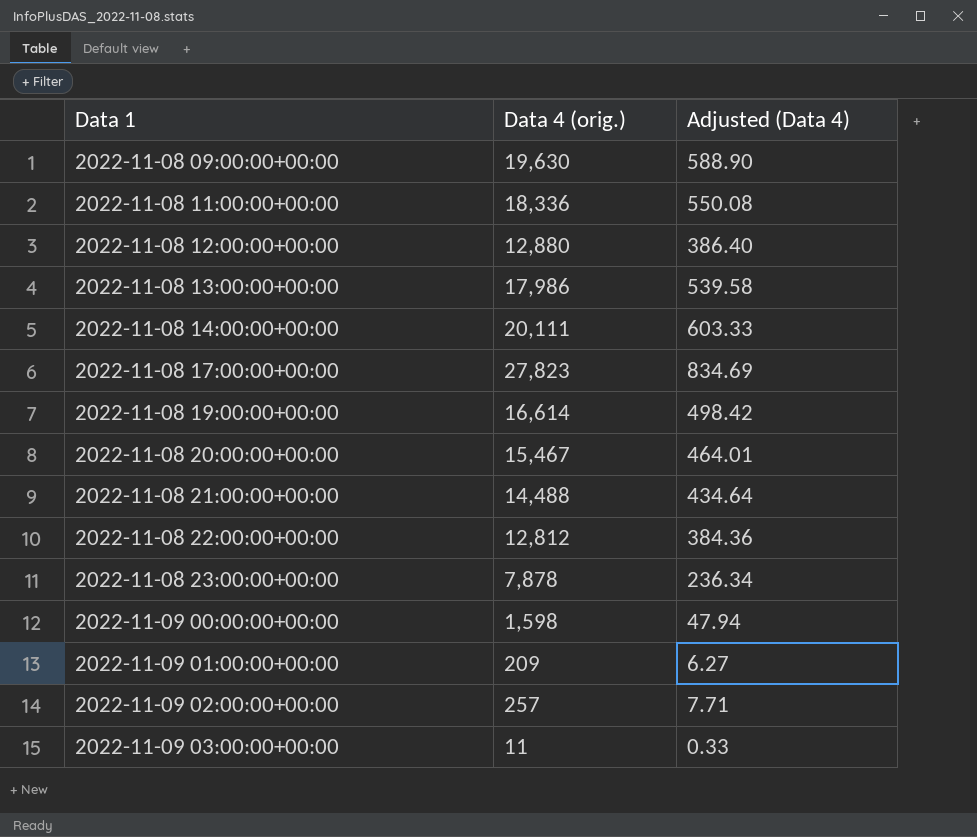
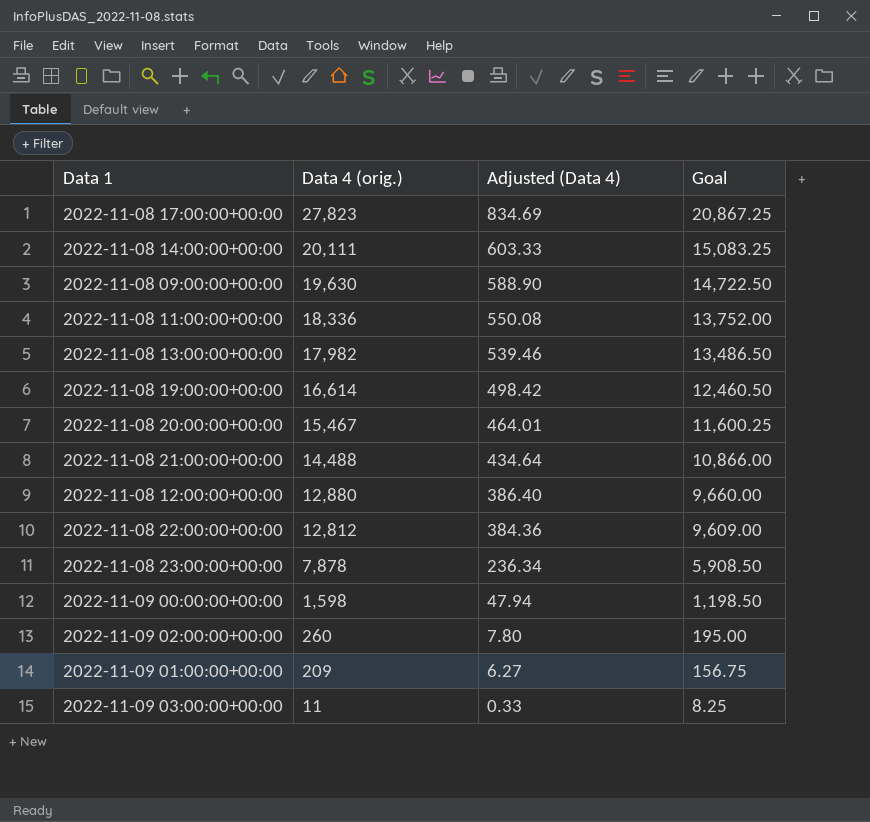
row order: Data 1 ascending -> Data 4 (orig.) descending
column Goal | formula: none -> [Data 4 (orig.)] * 0.75
2022-11-08 13:00:00+00:00 | Data 4 (orig.): 17,986 -> 17,982
2022-11-08 13:00:00+00:00 | Adjusted (Data 4): 539.58 -> 539.46
2022-11-09 02:00:00+00:00 | Data 4 (orig.): 257 -> 260
2022-11-09 02:00:00+00:00 | Adjusted (Data 4): 7.71 -> 7.80

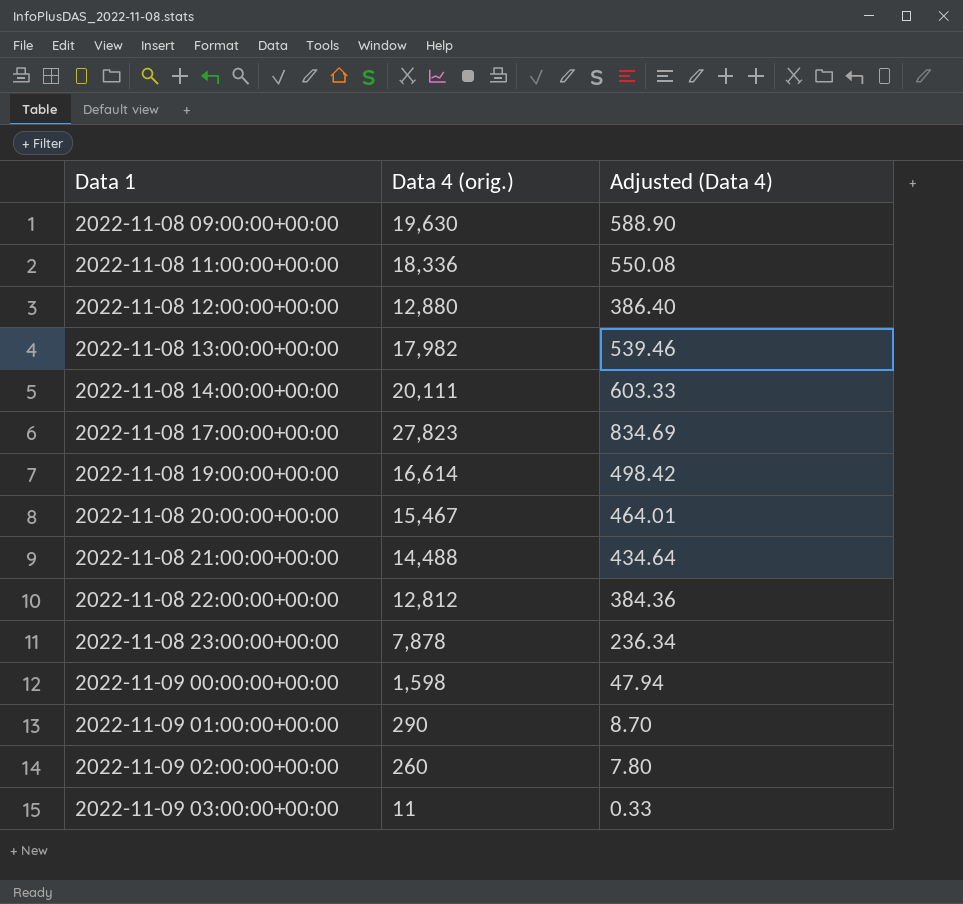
row order: Data 4 (orig.) descending -> Data 1 ascending
column Goal | formula: [Data 4 (orig.)] * 0.75 -> none
2022-11-09 01:00:00+00:00 | Data 4 (orig.): 209 -> 290
2022-11-09 01:00:00+00:00 | Adjusted (Data 4): 6.27 -> 8.70

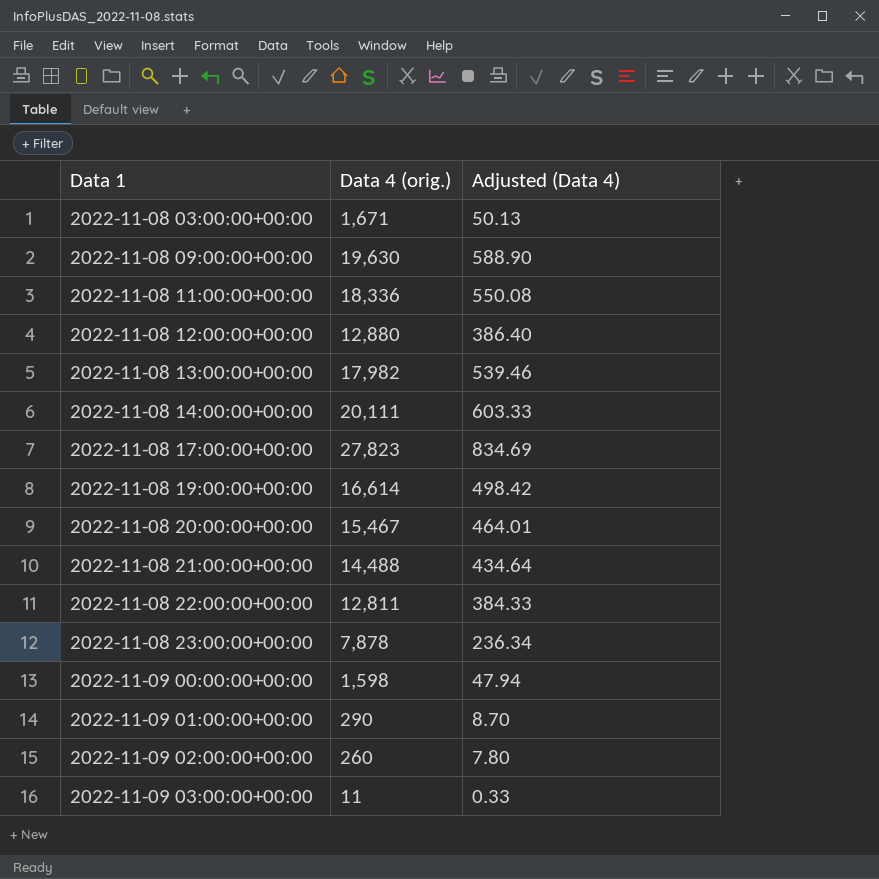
row 2022-11-08 03:00:00+00:00: none -> 1,671 | 50.13
2022-11-08 22:00:00+00:00 | Data 4 (orig.): 12,812 -> 12,811
2022-11-08 22:00:00+00:00 | Adjusted (Data 4): 384.36 -> 384.33

